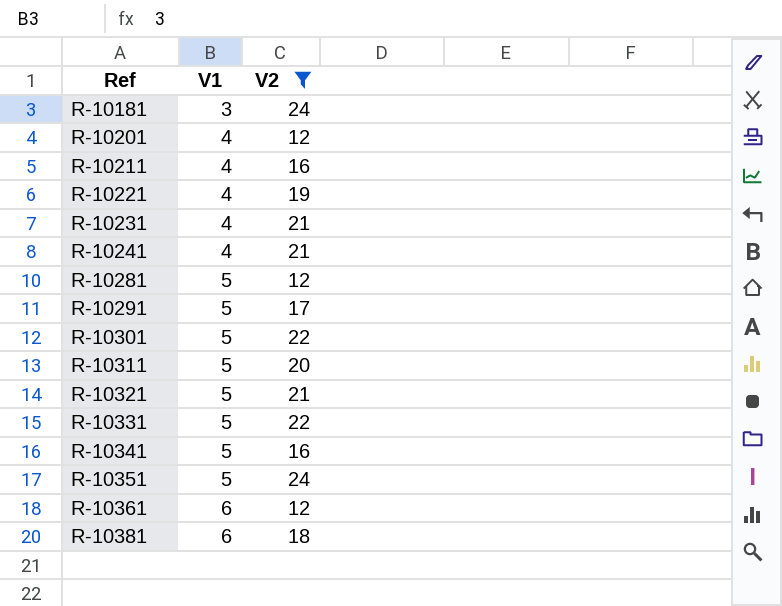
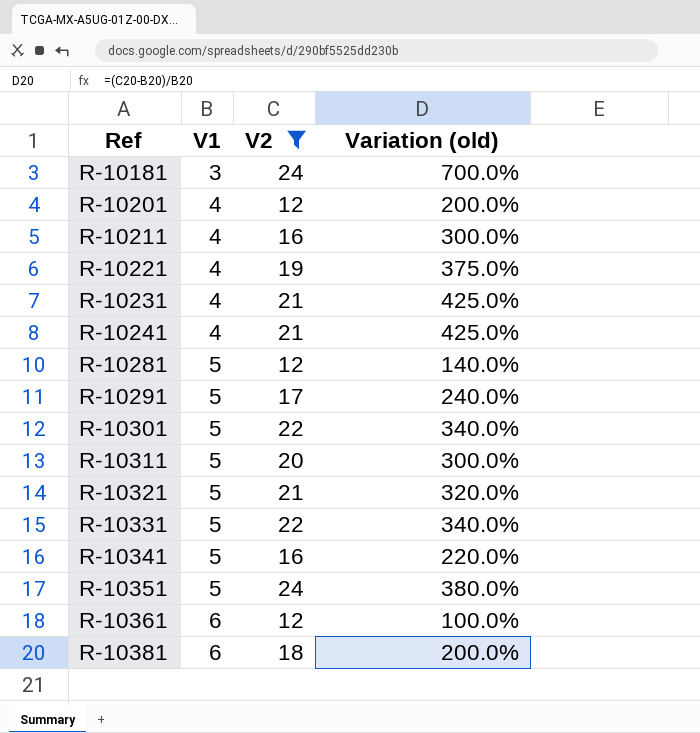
column Variation (old) | formula: none -> ([V2] - [V1]) / [V1]

